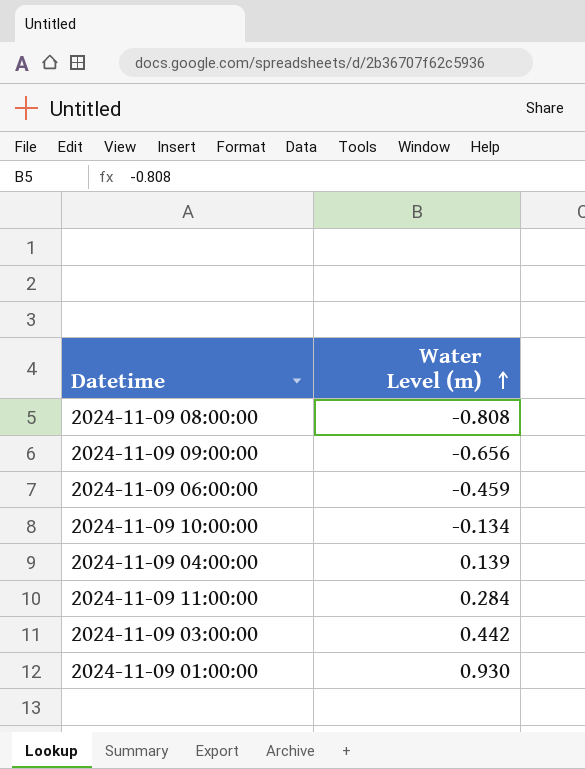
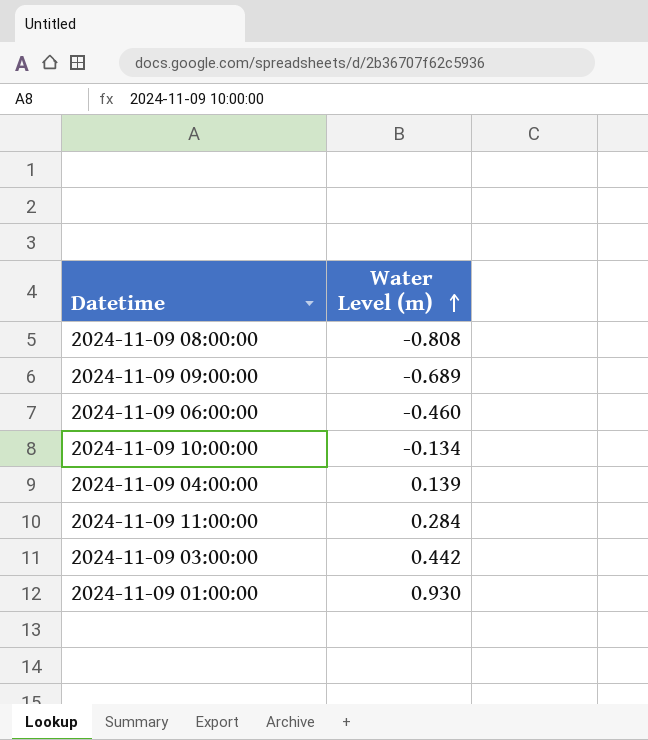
2024-11-09 09:00:00 | Water Level (m): -0.656 -> -0.689
2024-11-09 06:00:00 | Water Level (m): -0.459 -> -0.460

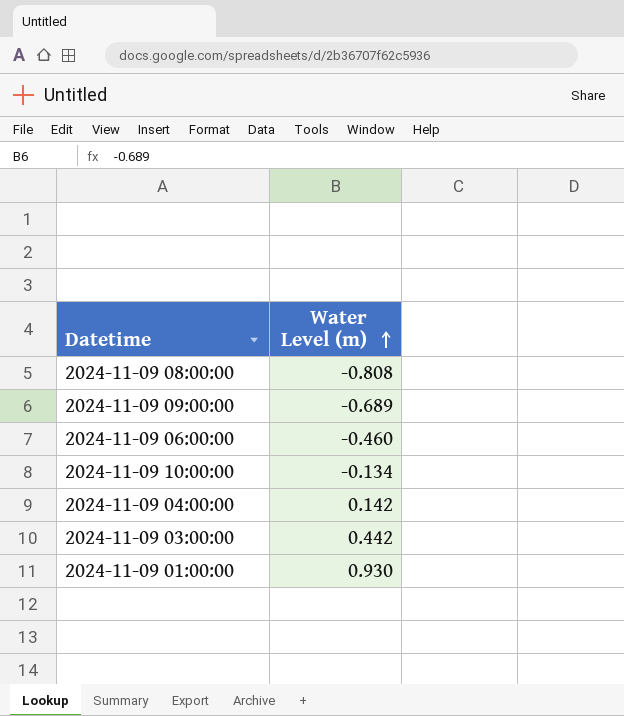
row 2024-11-09 11:00:00: 0.284 -> none
2024-11-09 04:00:00 | Water Level (m): 0.139 -> 0.142

